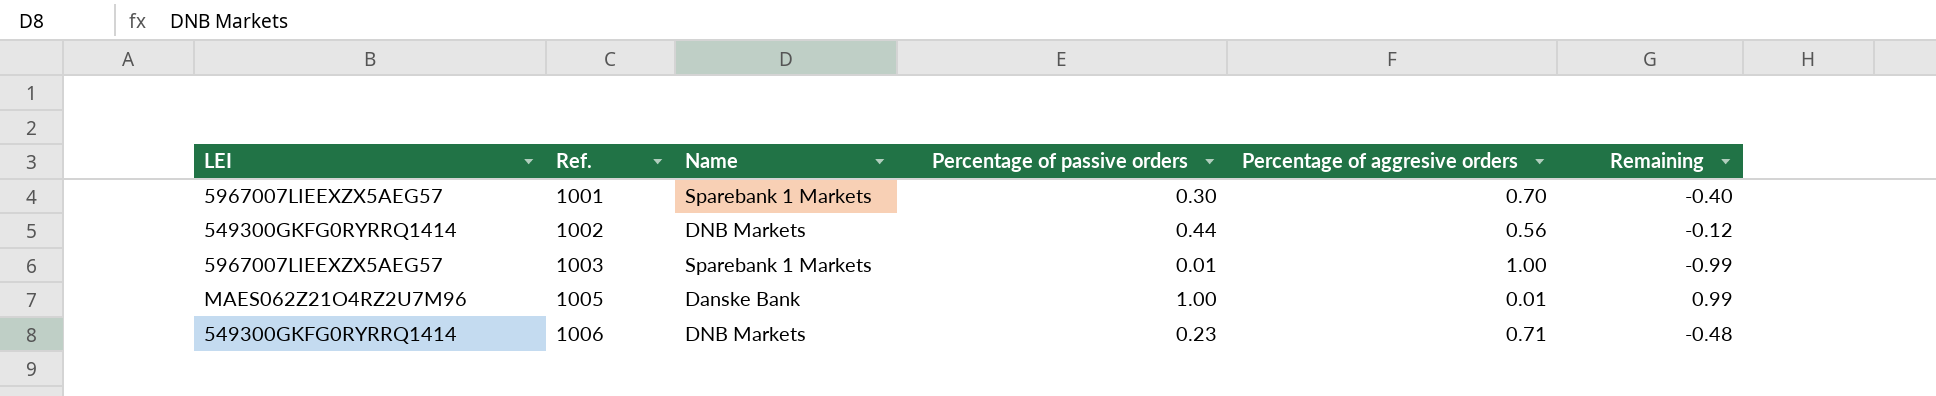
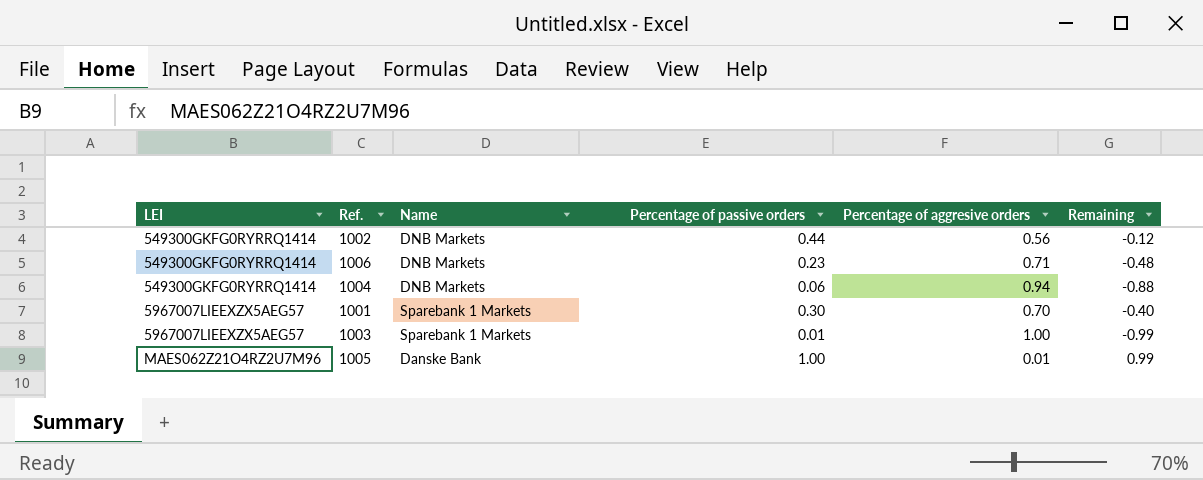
row order: Ref. ascending -> LEI ascending
row 1004: none -> 549300GKFG0RYRRQ1414 | DNB Markets | 0.06 | 0.94 | -0.88

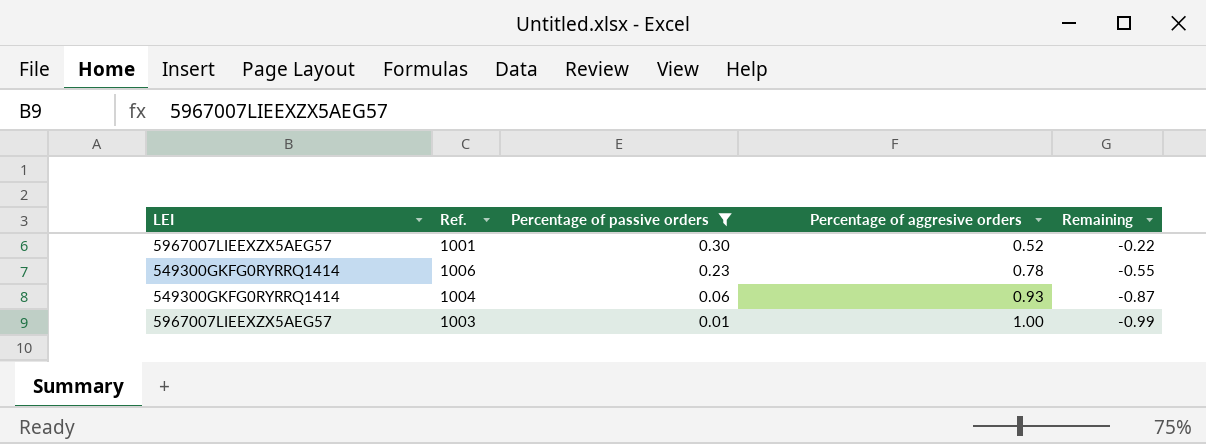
filter: none -> Percentage of passive orders <= 0.30
row order: LEI ascending -> Percentage of passive orders descending
column Name | position: 3 -> none
1001 | Percentage of aggresive orders: 0.70 -> 0.52
1001 | Remaining: -0.40 -> -0.22
1006 | Percentage of aggresive orders: 0.71 -> 0.78
1006 | Remaining: -0.48 -> -0.55
1004 | Percentage of aggresive orders: 0.94 -> 0.93
1004 | Remaining: -0.88 -> -0.87

